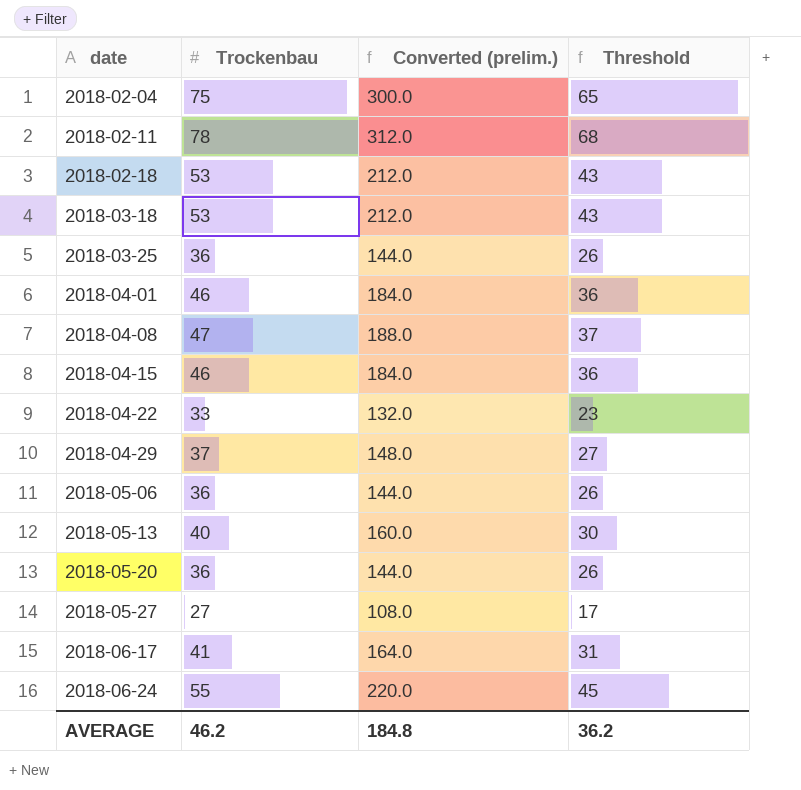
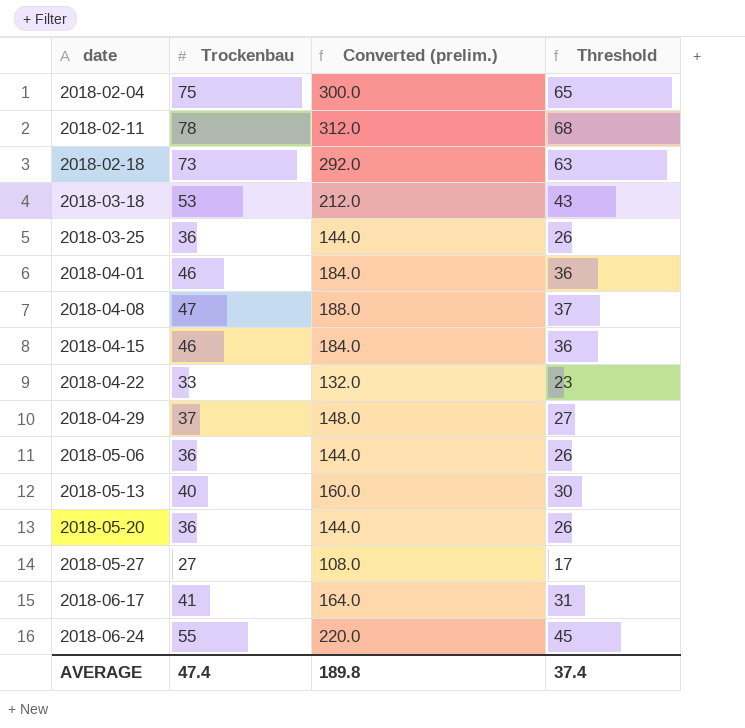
2018-02-18 | Trockenbau: 53 -> 73
2018-02-18 | Converted (prelim.): 212.0 -> 292.0
2018-02-18 | Threshold: 43 -> 63
AVERAGE | Trockenbau: 46.2 -> 47.4
AVERAGE | Converted (prelim.): 184.8 -> 189.8
AVERAGE | Threshold: 36.2 -> 37.4

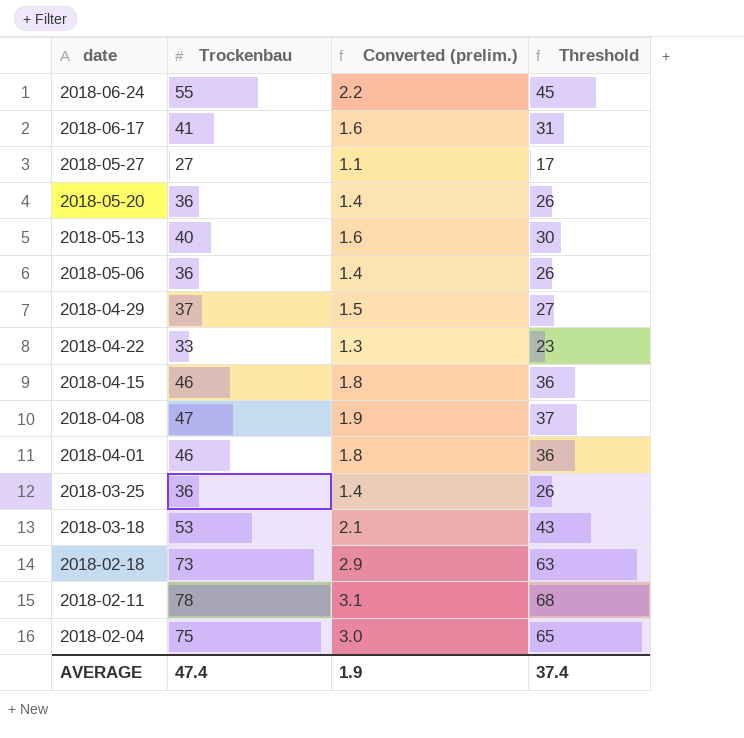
row order: date ascending -> date descending
column Converted (prelim.) | formula: [Trockenbau] * 4 -> [Trockenbau] * 0.04
AVERAGE | Converted (prelim.): 189.8 -> 1.9

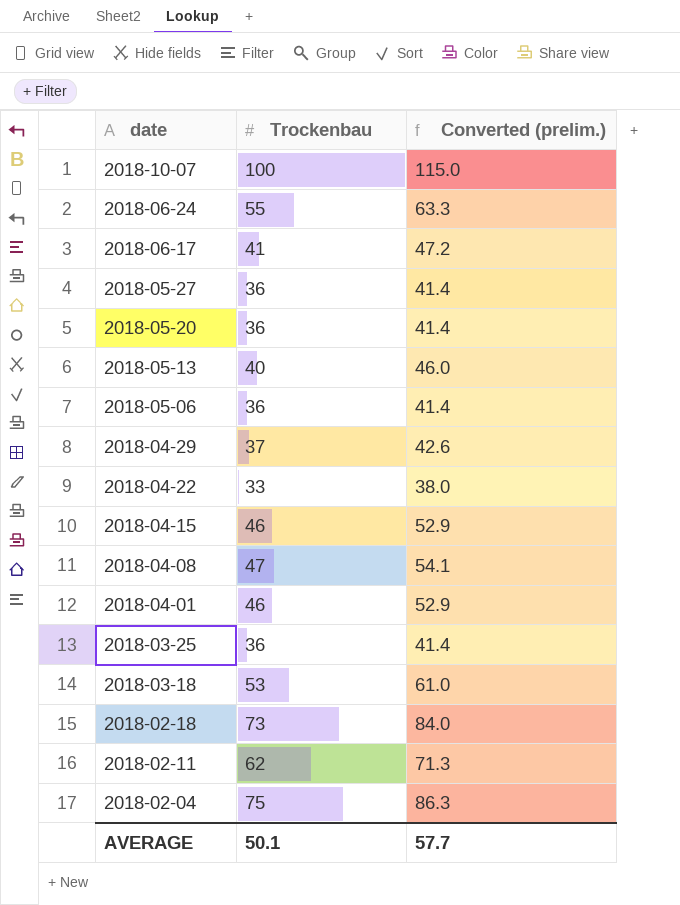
column Threshold | formula: [Trockenbau] - 10 -> none
column Converted (prelim.) | formula: [Trockenbau] * 0.04 -> [Trockenbau] * 1.15
row 2018-10-07: none -> 100 | 115.0
2018-05-27 | Trockenbau: 27 -> 36
2018-02-11 | Trockenbau: 78 -> 62
AVERAGE | Trockenbau: 47.4 -> 50.1
AVERAGE | Converted (prelim.): 1.9 -> 57.7

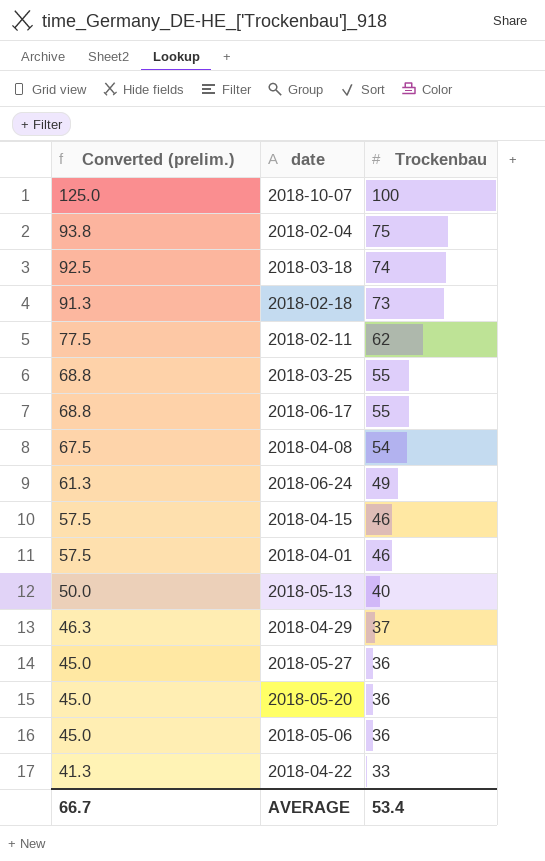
row order: date descending -> Converted (prelim.) descending
column Converted (prelim.) | formula: [Trockenbau] * 1.15 -> [Trockenbau] * 1.25
column Converted (prelim.) | position: 3 -> 1
2018-03-18 | Trockenbau: 53 -> 74
2018-03-25 | Trockenbau: 36 -> 55
2018-06-17 | Trockenbau: 41 -> 55
2018-04-08 | Trockenbau: 47 -> 54
2018-06-24 | Trockenbau: 55 -> 49
AVERAGE | Converted (prelim.): 57.7 -> 66.7
AVERAGE | Trockenbau: 50.1 -> 53.4

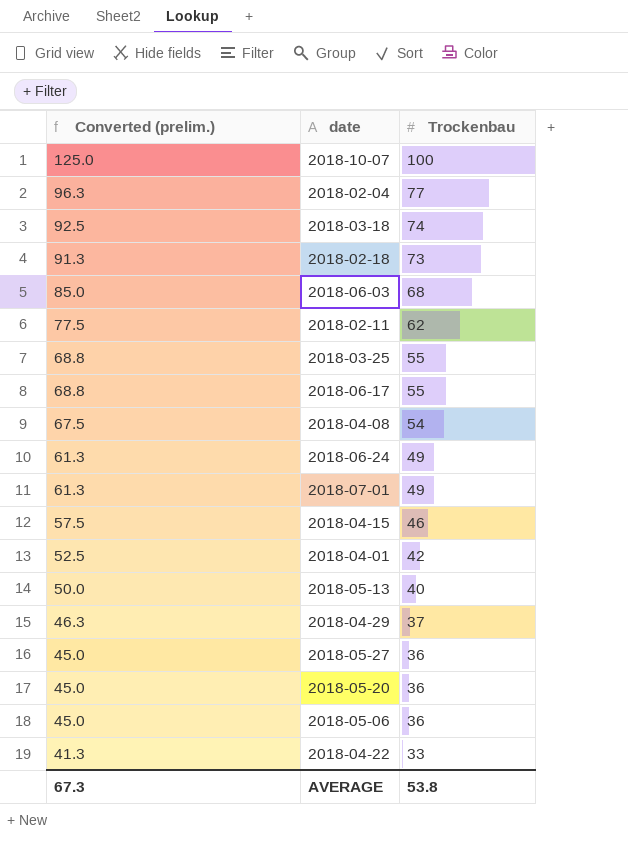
2018-02-04 | Converted (prelim.): 93.8 -> 96.3
2018-02-04 | Trockenbau: 75 -> 77
row 2018-06-03: none -> 85.0 | 68
row 2018-07-01: none -> 61.3 | 49
2018-04-01 | Converted (prelim.): 57.5 -> 52.5
2018-04-01 | Trockenbau: 46 -> 42
AVERAGE | Converted (prelim.): 66.7 -> 67.3
AVERAGE | Trockenbau: 53.4 -> 53.8

